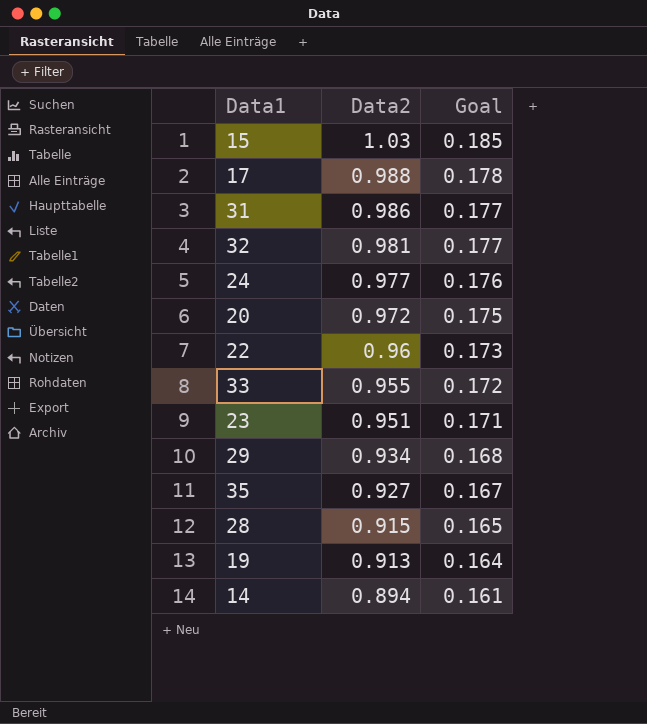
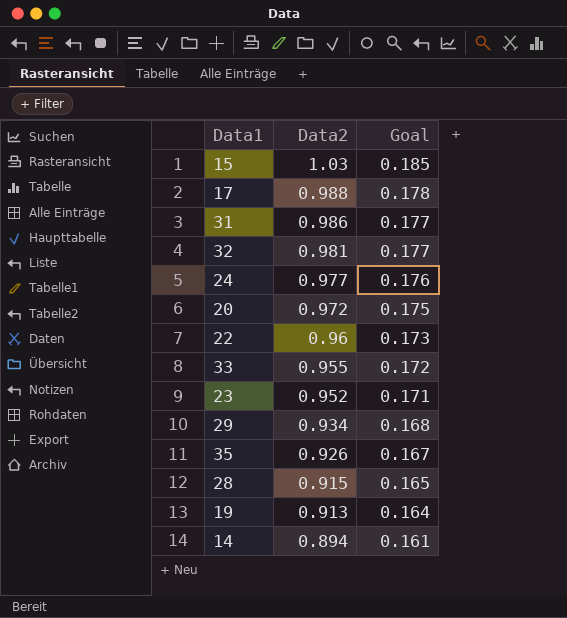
23 | Data2: 0.951 -> 0.952
35 | Data2: 0.927 -> 0.926

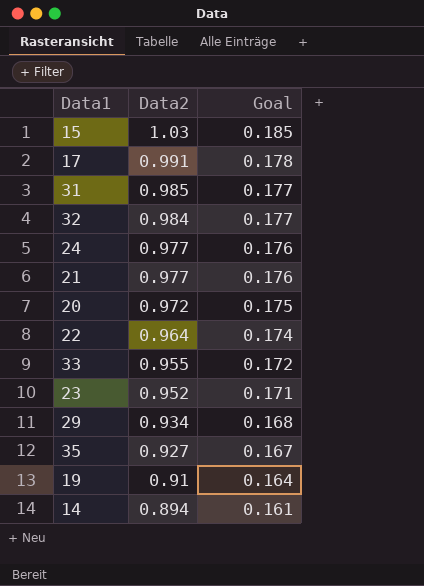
row 28: 0.915 | 0.165 -> none
17 | Data2: 0.988 -> 0.991
31 | Data2: 0.986 -> 0.985
32 | Data2: 0.981 -> 0.984
row 21: none -> 0.977 | 0.176
22 | Data2: 0.96 -> 0.964
22 | Goal: 0.173 -> 0.174
35 | Data2: 0.926 -> 0.927
19 | Data2: 0.913 -> 0.91

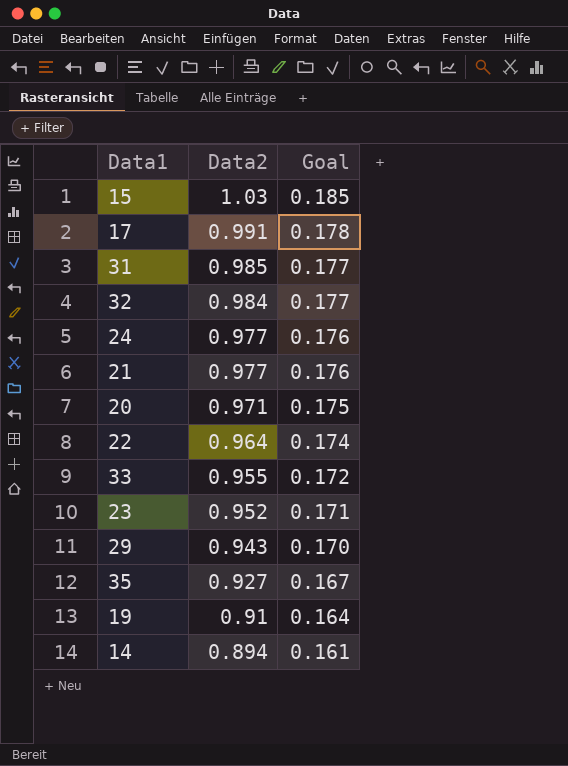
20 | Data2: 0.972 -> 0.971
29 | Data2: 0.934 -> 0.943
29 | Goal: 0.168 -> 0.170

